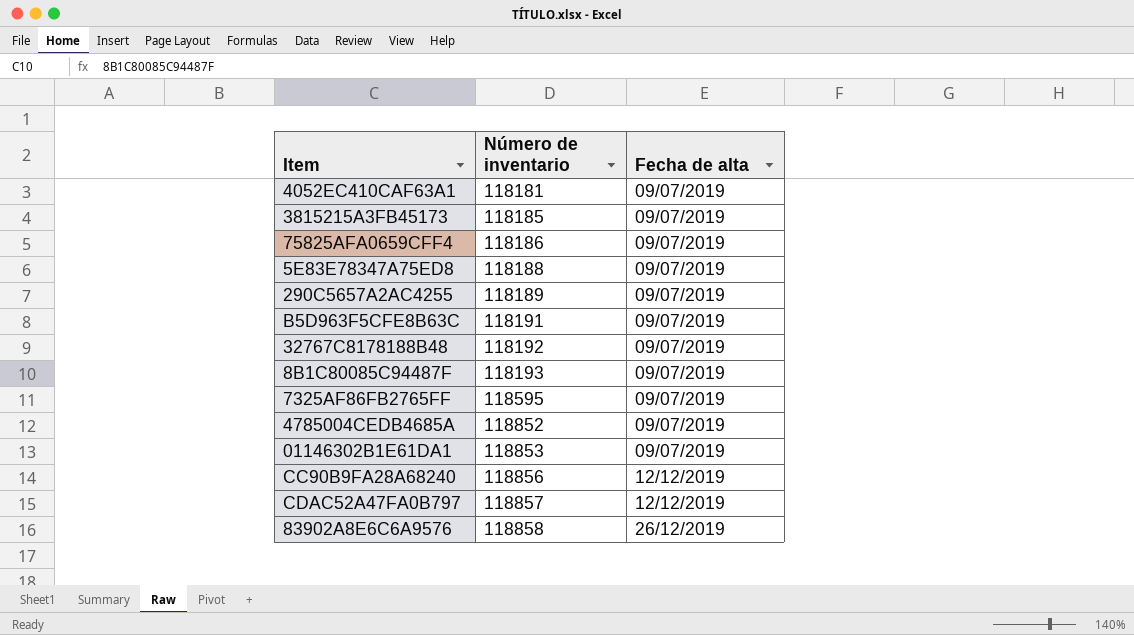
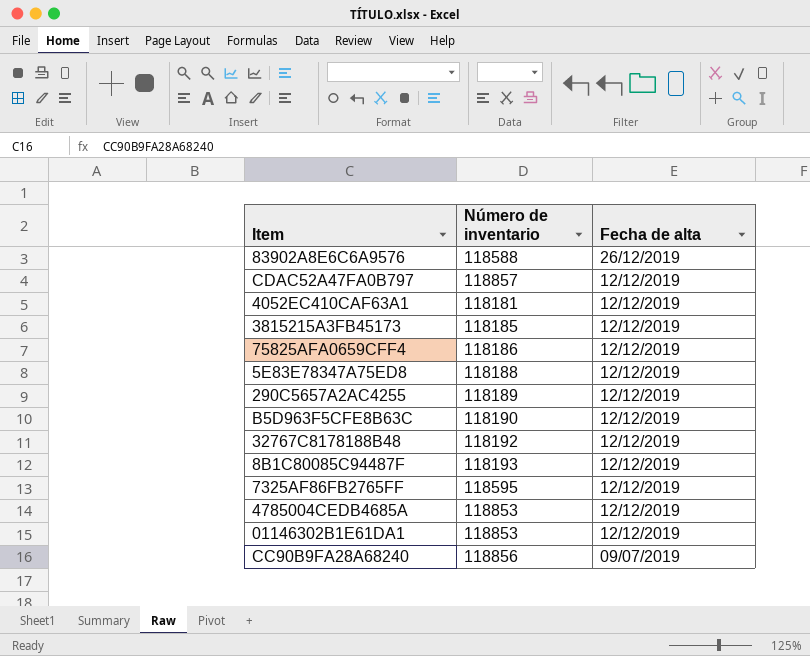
row order: Número de inventario ascending -> Fecha de alta descending
83902A8E6C6A9576 | Número de inventario: 118858 -> 118588
4052EC410CAF63A1 | Fecha de alta: 09/07/2019 -> 12/12/2019
3815215A3FB45173 | Fecha de alta: 09/07/2019 -> 12/12/2019
75825AFA0659CFF4 | Fecha de alta: 09/07/2019 -> 12/12/2019
5E83E78347A75ED8 | Fecha de alta: 09/07/2019 -> 12/12/2019
290C5657A2AC4255 | Fecha de alta: 09/07/2019 -> 12/12/2019
B5D963F5CFE8B63C | Número de inventario: 118191 -> 118190
B5D963F5CFE8B63C | Fecha de alta: 09/07/2019 -> 12/12/2019
32767C8178188B48 | Fecha de alta: 09/07/2019 -> 12/12/2019
8B1C80085C94487F | Fecha de alta: 09/07/2019 -> 12/12/2019
7325AF86FB2765FF | Fecha de alta: 09/07/2019 -> 12/12/2019
4785004CEDB4685A | Número de inventario: 118852 -> 118853
4785004CEDB4685A | Fecha de alta: 09/07/2019 -> 12/12/2019
01146302B1E61DA1 | Fecha de alta: 09/07/2019 -> 12/12/2019
CC90B9FA28A68240 | Fecha de alta: 12/12/2019 -> 09/07/2019

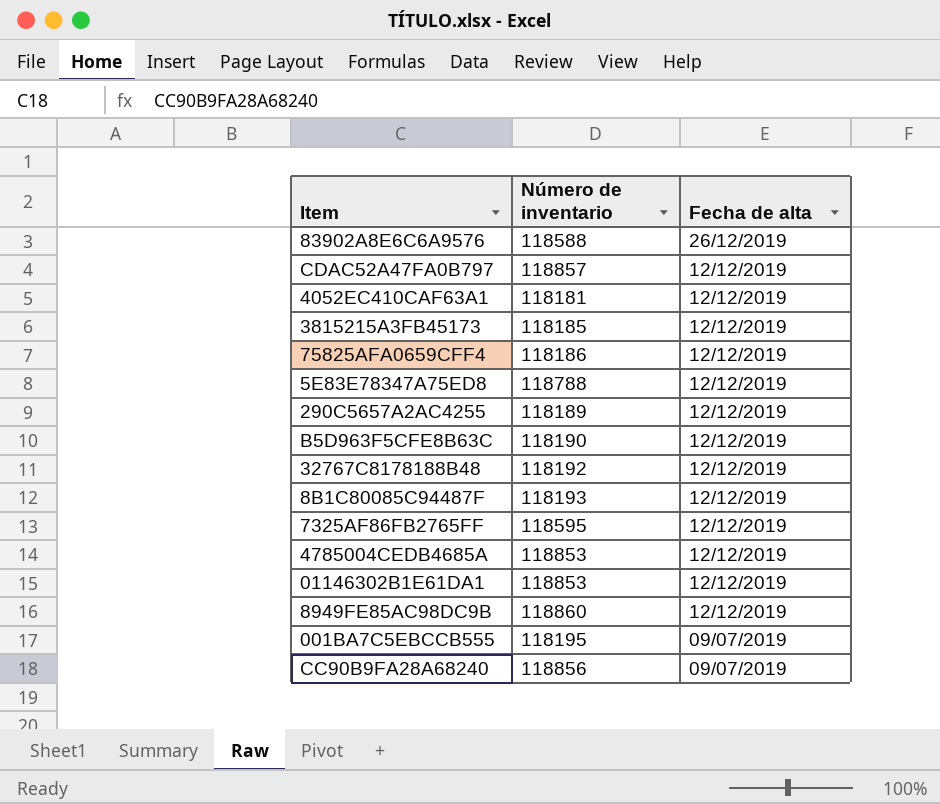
5E83E78347A75ED8 | Número de inventario: 118188 -> 118788
row 8949FE85AC98DC9B: none -> 118860 | 12/12/2019
row 001BA7C5EBCCB555: none -> 118195 | 09/07/2019

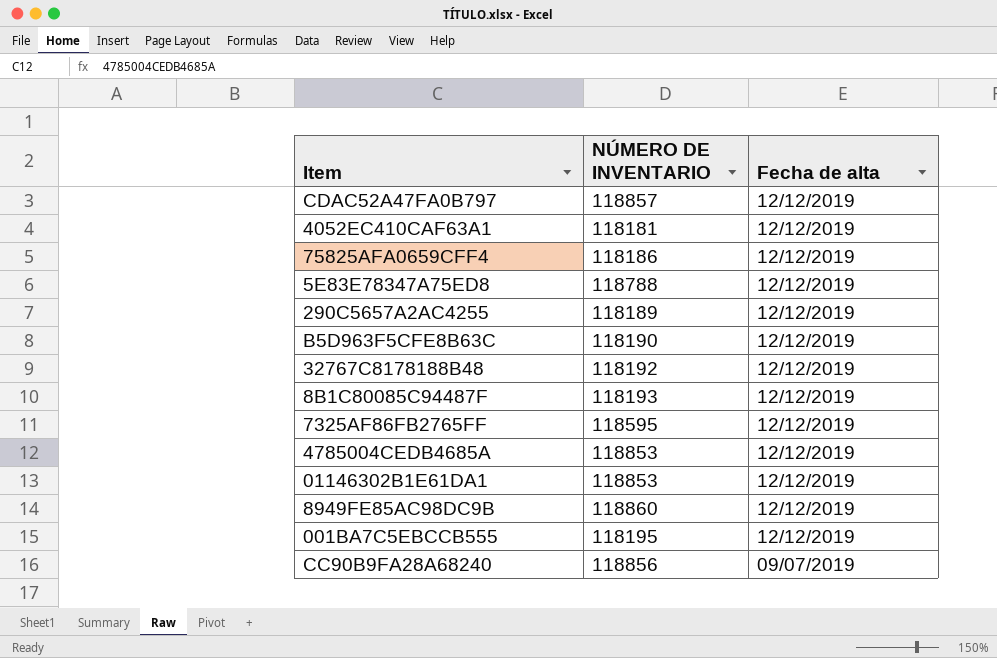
column name: Número de inventario -> NÚMERO DE INVENTARIO
row 83902A8E6C6A9576: 118588 | 26/12/2019 -> none
row 3815215A3FB45173: 118185 | 12/12/2019 -> none
001BA7C5EBCCB555 | Fecha de alta: 09/07/2019 -> 12/12/2019

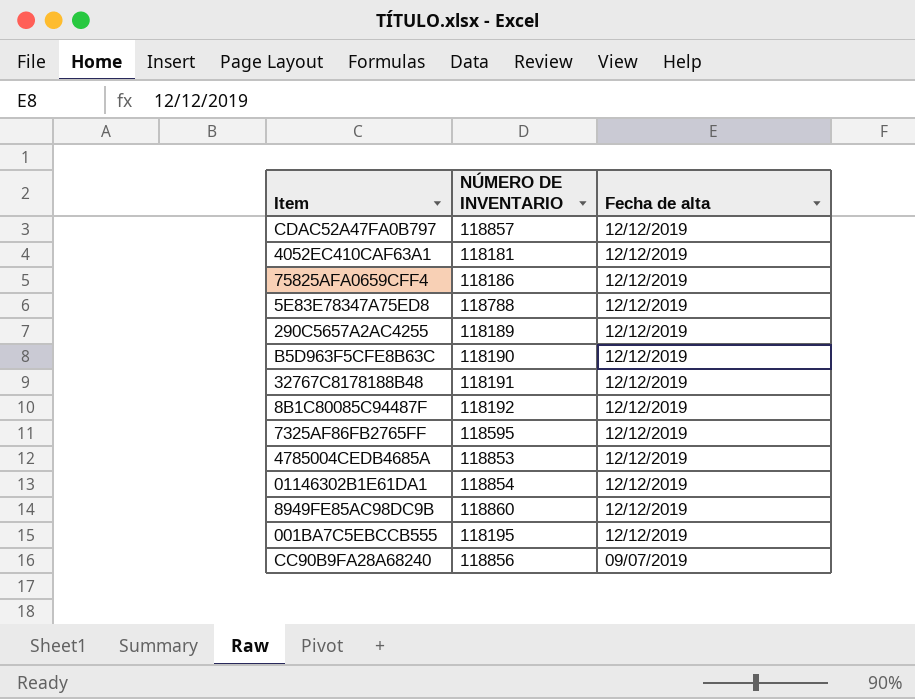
32767C8178188B48 | NÚMERO DE INVENTARIO: 118192 -> 118191
8B1C80085C94487F | NÚMERO DE INVENTARIO: 118193 -> 118192
01146302B1E61DA1 | NÚMERO DE INVENTARIO: 118853 -> 118854

